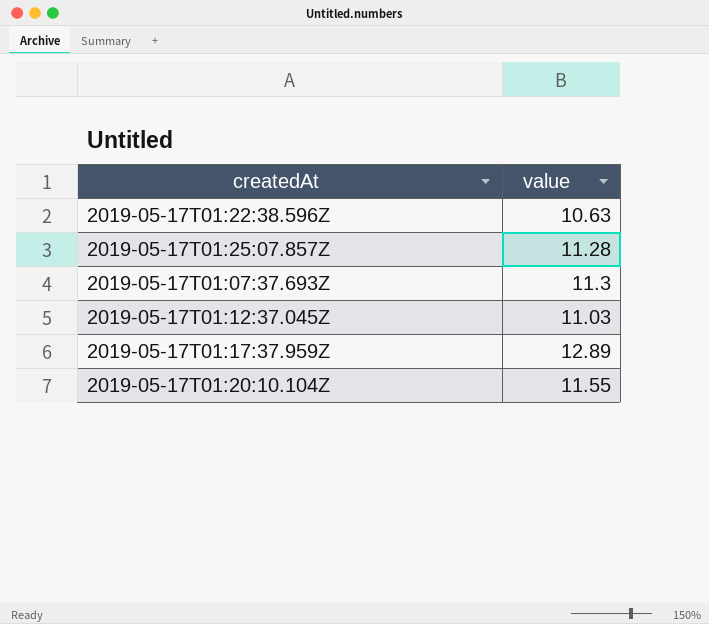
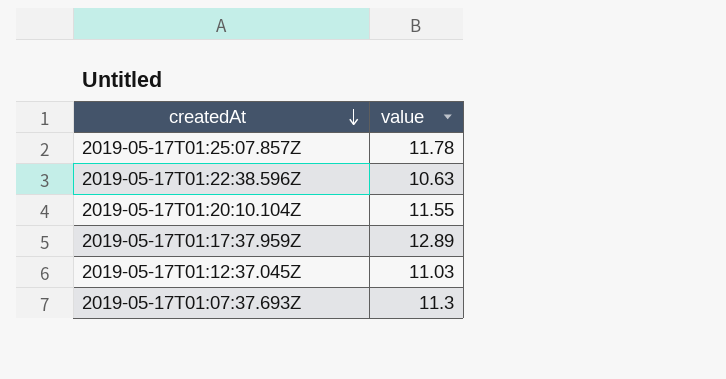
row order: none -> createdAt descending
2019-05-17T01:25:07.857Z | value: 11.28 -> 11.78

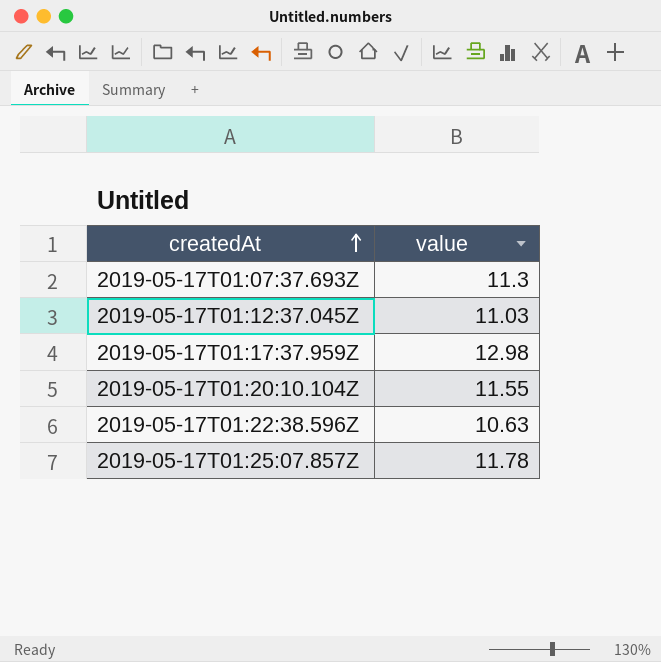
row order: createdAt descending -> createdAt ascending
2019-05-17T01:17:37.959Z | value: 12.89 -> 12.98

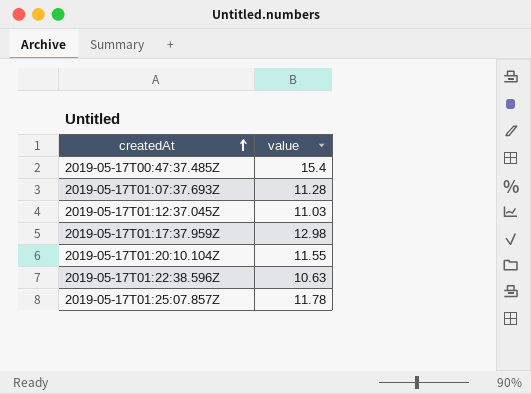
row 2019-05-17T00:47:37.485Z: none -> 15.4
2019-05-17T01:07:37.693Z | value: 11.3 -> 11.28

